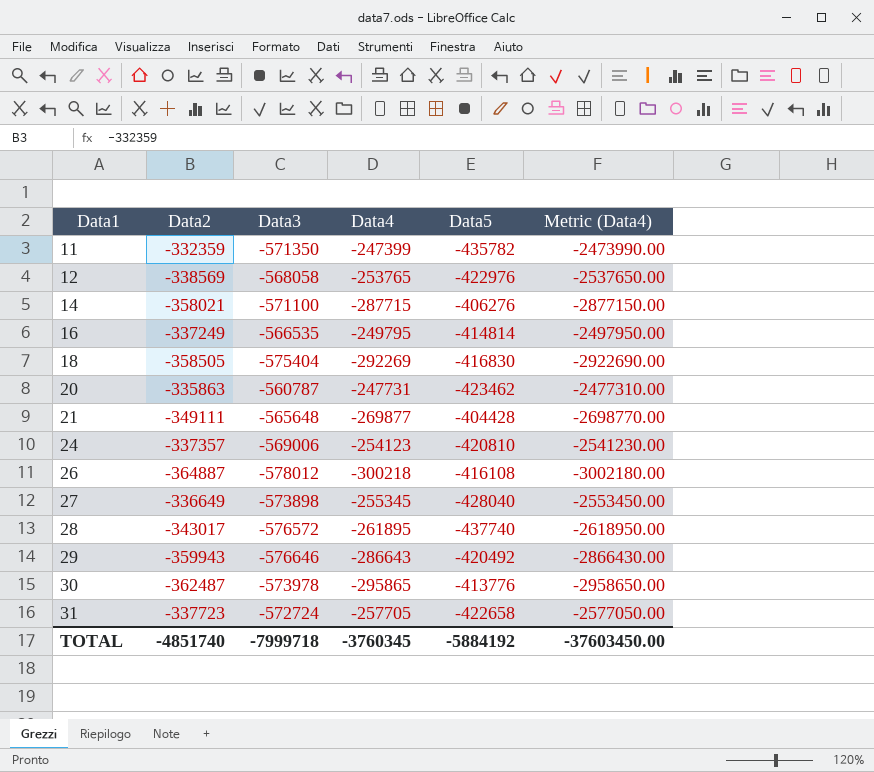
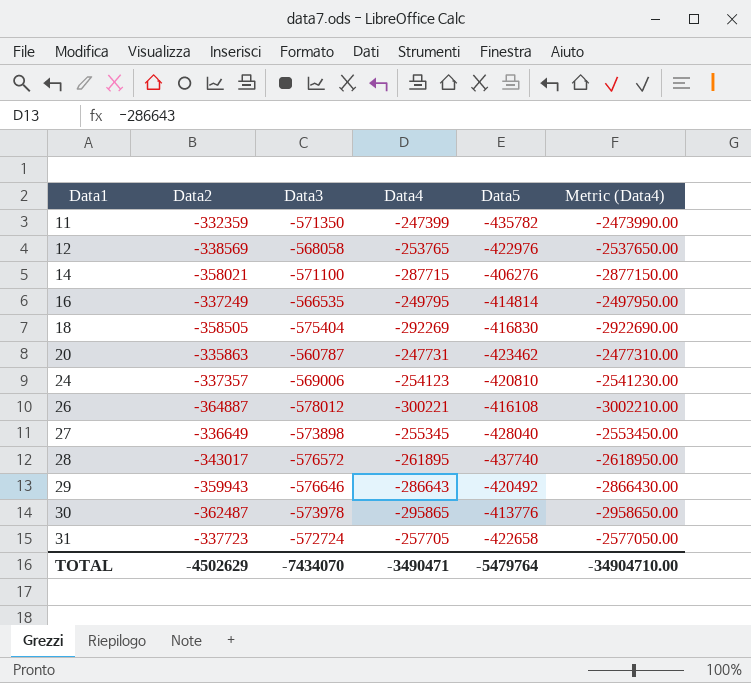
row 21: -349111 | -565648 | -269877 | -404428 | -2698770.00 -> none
26 | Data4: -300218 -> -300221
26 | Metric (Data4): -3002180.00 -> -3002210.00
TOTAL | Data2: -4851740 -> -4502629
TOTAL | Data3: -7999718 -> -7434070
TOTAL | Data4: -3760345 -> -3490471
TOTAL | Data5: -5884192 -> -5479764
TOTAL | Metric (Data4): -37603450.00 -> -34904710.00

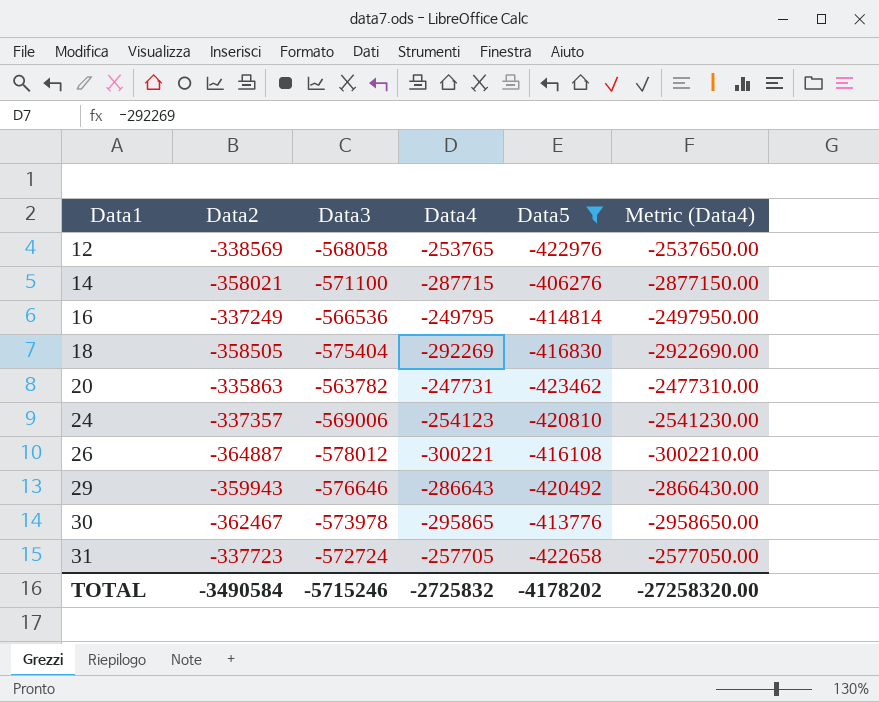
filter: none -> Data5 >= -423462
16 | Data3: -566535 -> -566536
20 | Data3: -560787 -> -563782
30 | Data2: -362487 -> -362467
TOTAL | Data2: -4502629 -> -3490584
TOTAL | Data3: -7434070 -> -5715246
TOTAL | Data4: -3490471 -> -2725832
TOTAL | Data5: -5479764 -> -4178202
TOTAL | Metric (Data4): -34904710.00 -> -27258320.00

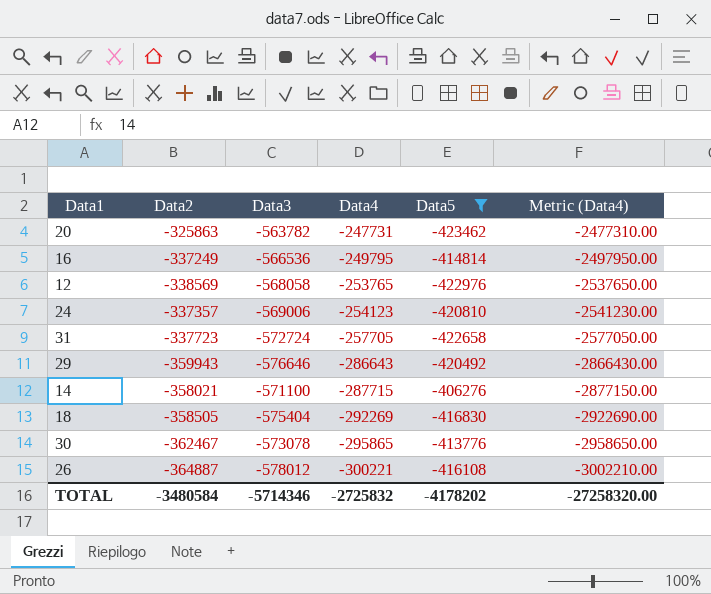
row order: Data1 ascending -> Data4 descending
20 | Data2: -335863 -> -325863
30 | Data3: -573978 -> -573078
TOTAL | Data2: -3490584 -> -3480584
TOTAL | Data3: -5715246 -> -5714346

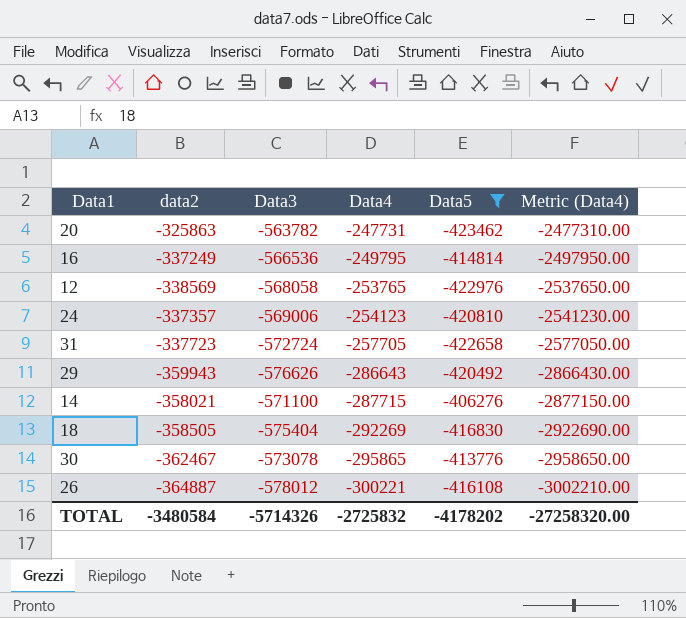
column name: Data2 -> data2
29 | Data3: -576646 -> -576626
TOTAL | Data3: -5714346 -> -5714326

